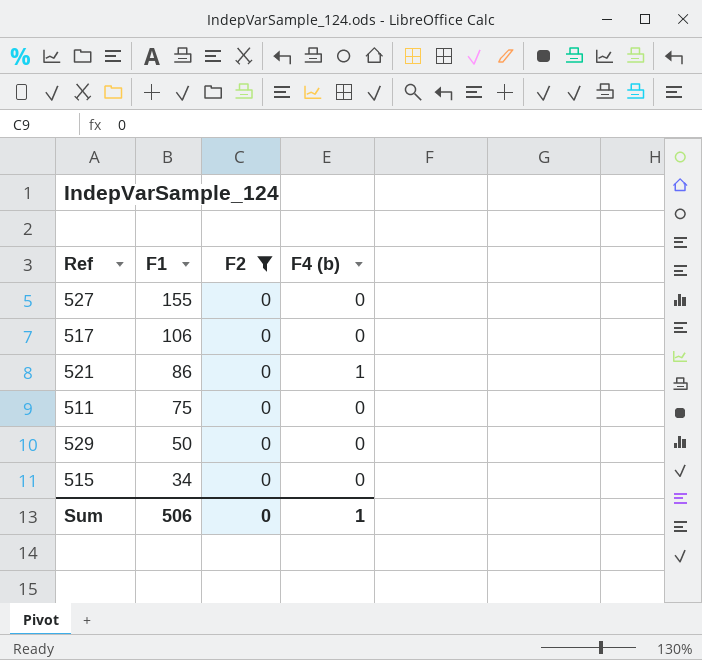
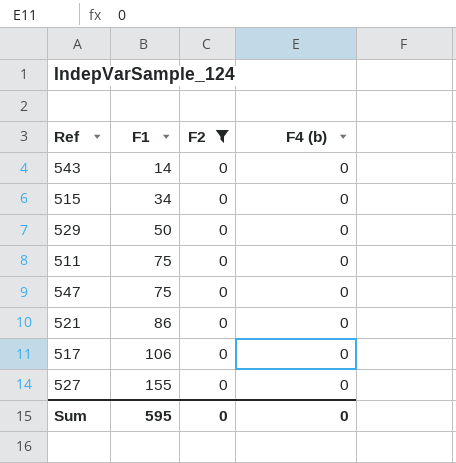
row order: F1 descending -> F1 ascending
row 543: none -> 14 | 0 | 0
row 547: none -> 75 | 0 | 0
521 | F4 (b): 1 -> 0
Sum | F1: 506 -> 595
Sum | F4 (b): 1 -> 0

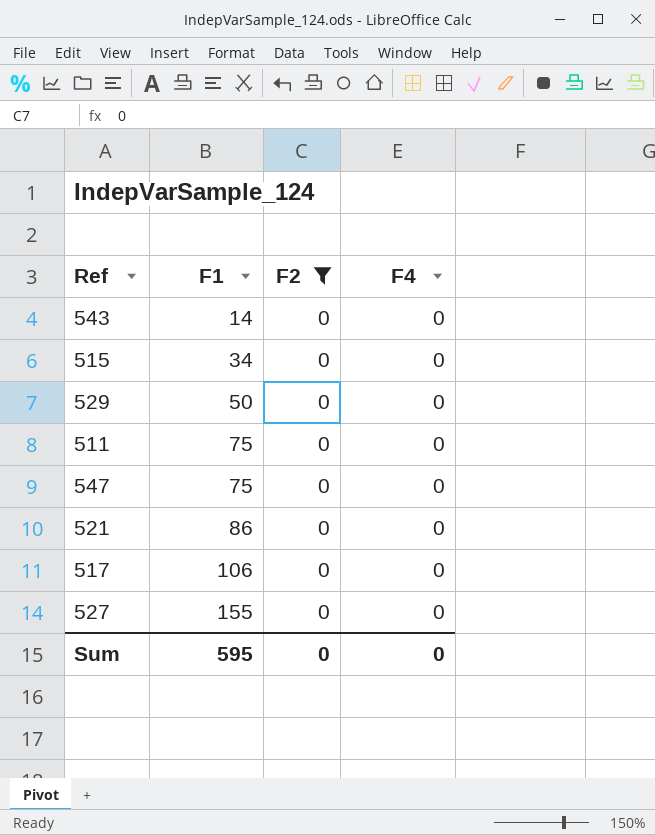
column name: F4 (b) -> F4

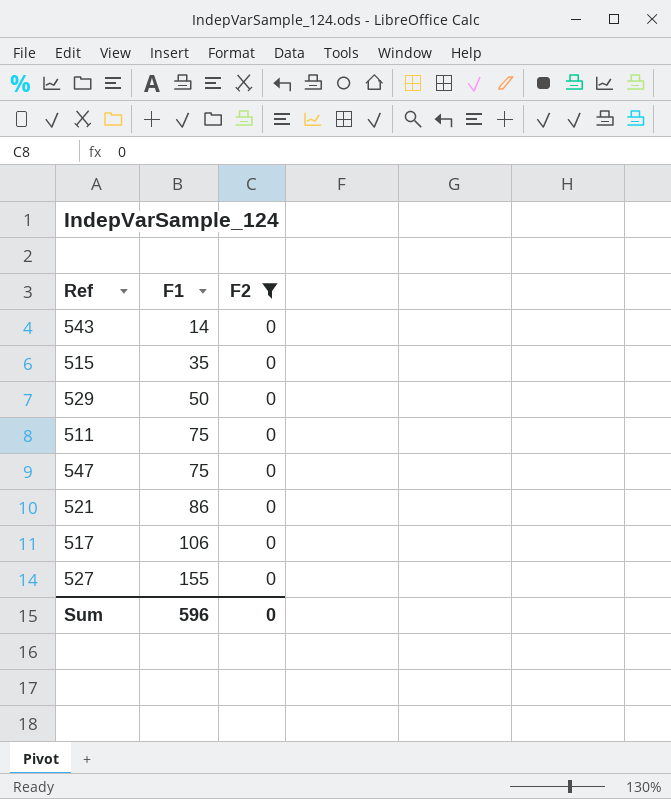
column F4 | position: 4 -> none
515 | F1: 34 -> 35
Sum | F1: 595 -> 596

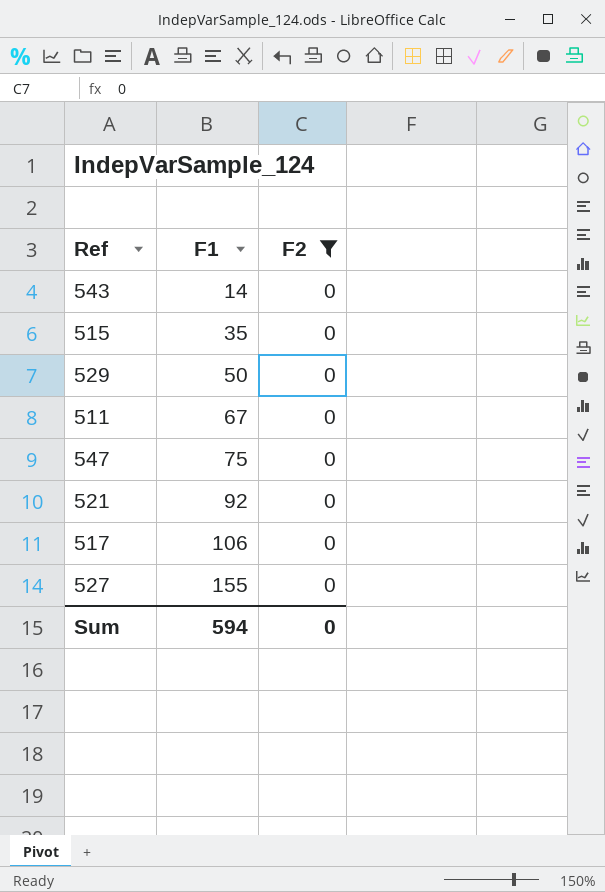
511 | F1: 75 -> 67
521 | F1: 86 -> 92
Sum | F1: 596 -> 594

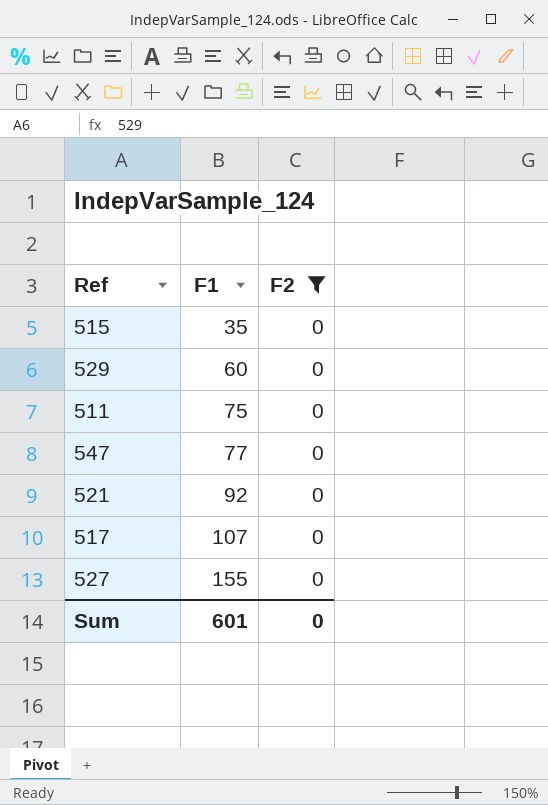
row 543: 14 | 0 -> none
529 | F1: 50 -> 60
511 | F1: 67 -> 75
547 | F1: 75 -> 77
517 | F1: 106 -> 107
Sum | F1: 594 -> 601

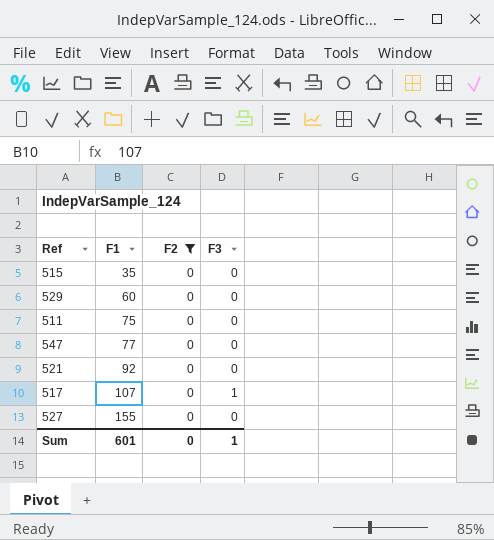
column F3 | position: none -> 4

